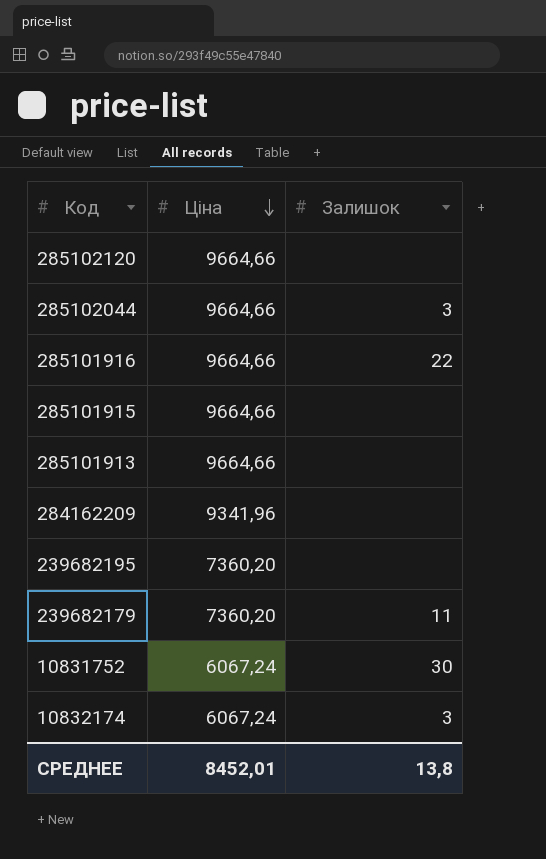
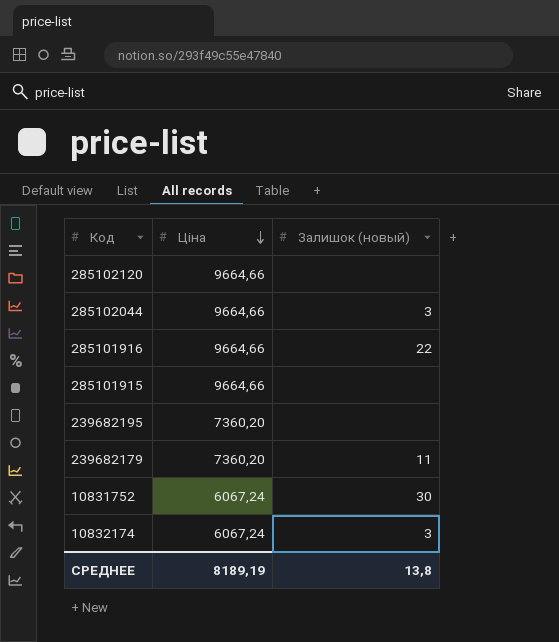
column name: Залишок -> Залишок (новый)
row 285101913: 9664,66 | none -> none
row 284162209: 9341,96 | none -> none
СРЕДНЕЕ | Ціна: 8452,01 -> 8189,19

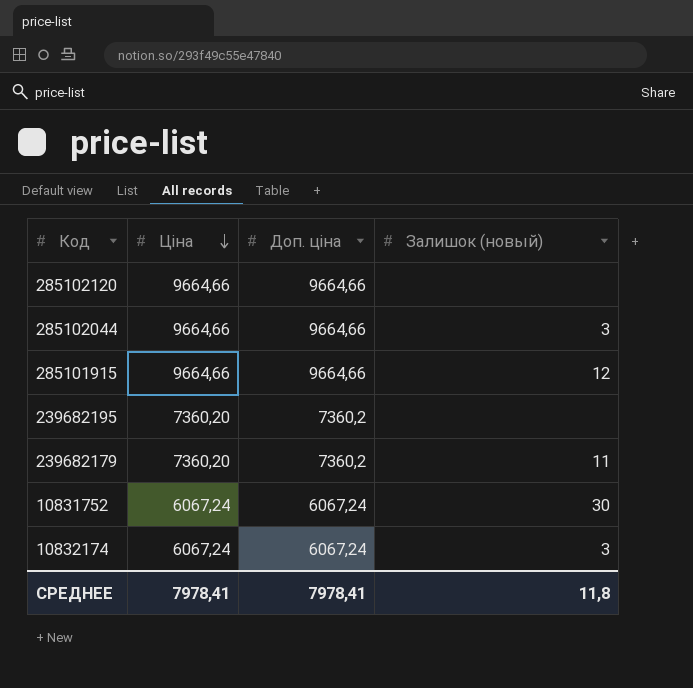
column Доп. ціна | position: none -> 3
row 285101916: 9664,66 | 22 -> none
285101915 | Залишок (новый): none -> 12
СРЕДНЕЕ | Ціна: 8189,19 -> 7978,41
СРЕДНЕЕ | Залишок (новый): 13,8 -> 11,8

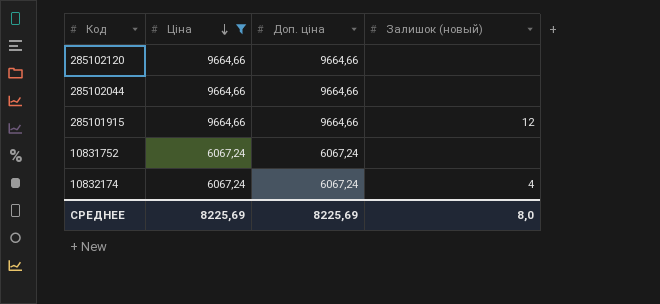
filter: none -> Ціна != 7360,20
285102044 | Залишок (новый): 3 -> none
10831752 | Залишок (новый): 30 -> none
10832174 | Залишок (новый): 3 -> 4
СРЕДНЕЕ | Ціна: 7978,41 -> 8225,69
СРЕДНЕЕ | Доп. ціна: 7978,41 -> 8225,69
СРЕДНЕЕ | Залишок (новый): 11,8 -> 8,0

